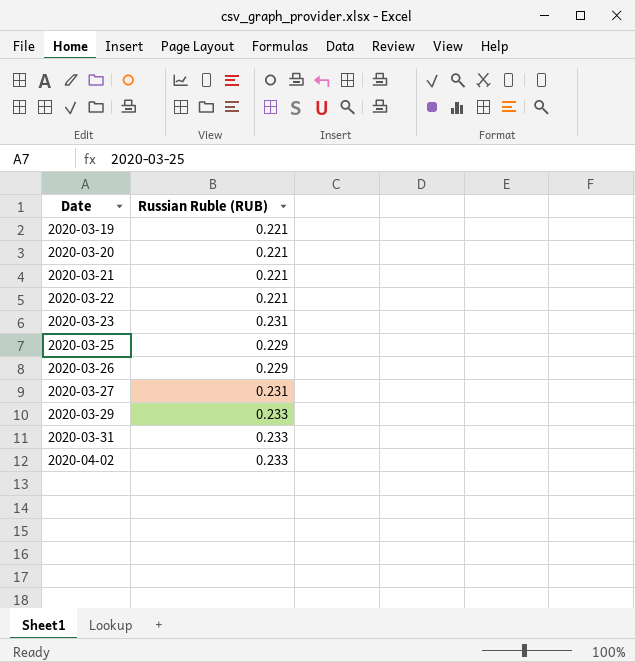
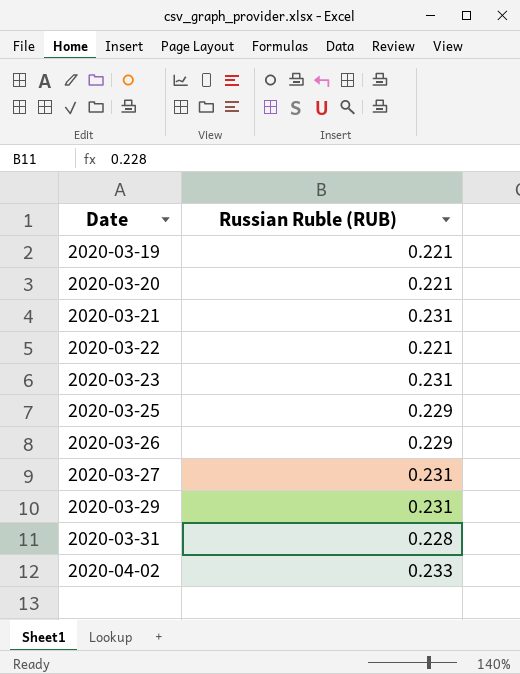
2020-03-21 | Russian Ruble (RUB): 0.221 -> 0.231
2020-03-29 | Russian Ruble (RUB): 0.233 -> 0.231
2020-03-31 | Russian Ruble (RUB): 0.233 -> 0.228

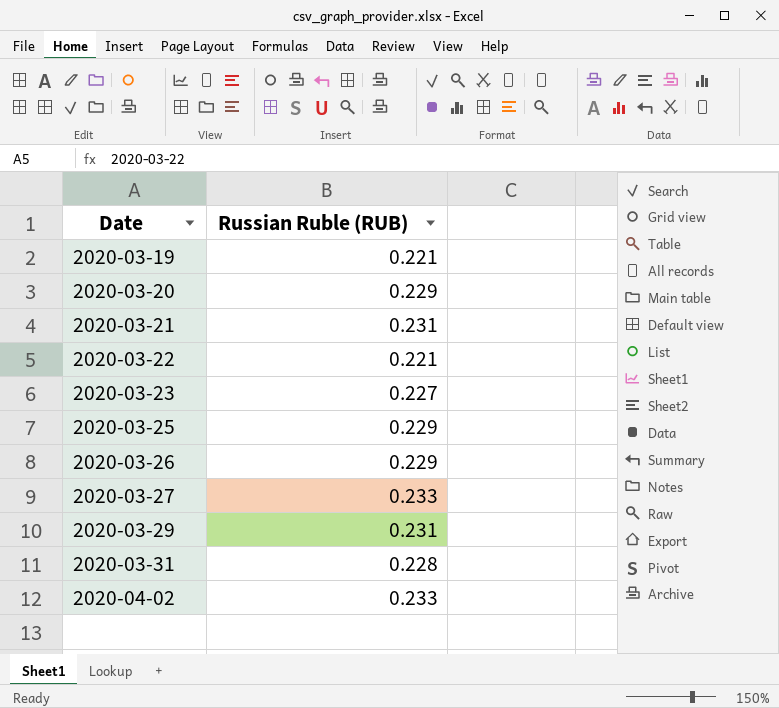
2020-03-20 | Russian Ruble (RUB): 0.221 -> 0.229
2020-03-23 | Russian Ruble (RUB): 0.231 -> 0.227
2020-03-27 | Russian Ruble (RUB): 0.231 -> 0.233

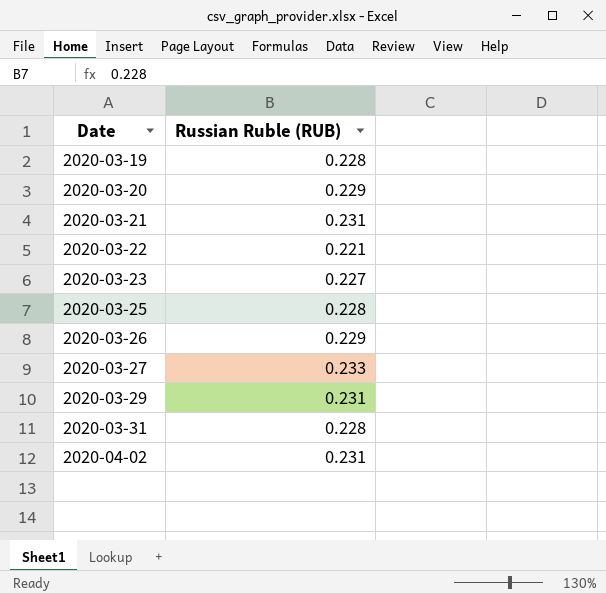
2020-03-19 | Russian Ruble (RUB): 0.221 -> 0.228
2020-03-25 | Russian Ruble (RUB): 0.229 -> 0.228
2020-04-02 | Russian Ruble (RUB): 0.233 -> 0.231

